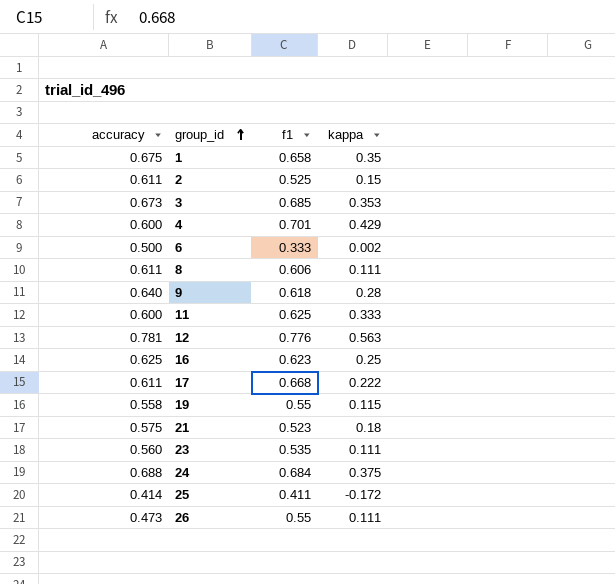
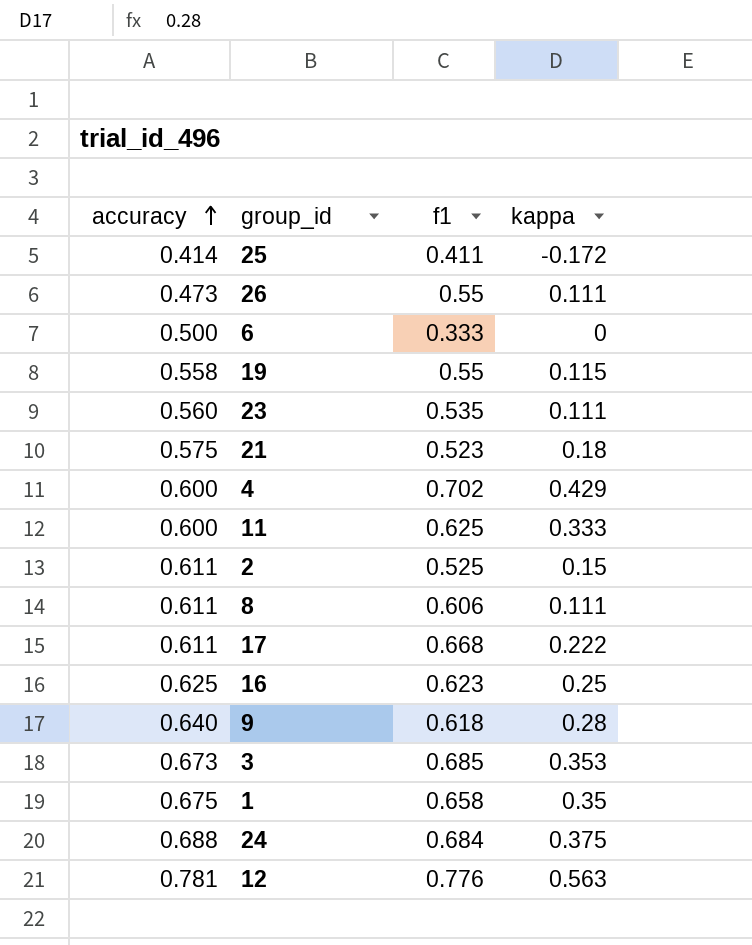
row order: group_id ascending -> accuracy ascending
6 | kappa: 0.002 -> 0
4 | f1: 0.701 -> 0.702

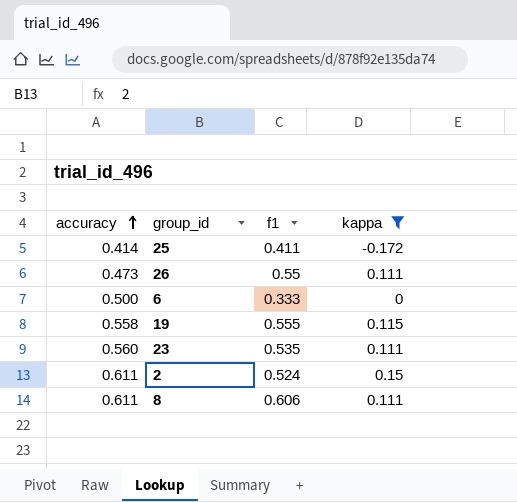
filter: none -> kappa <= 0.15
19 | f1: 0.55 -> 0.555
2 | f1: 0.525 -> 0.524

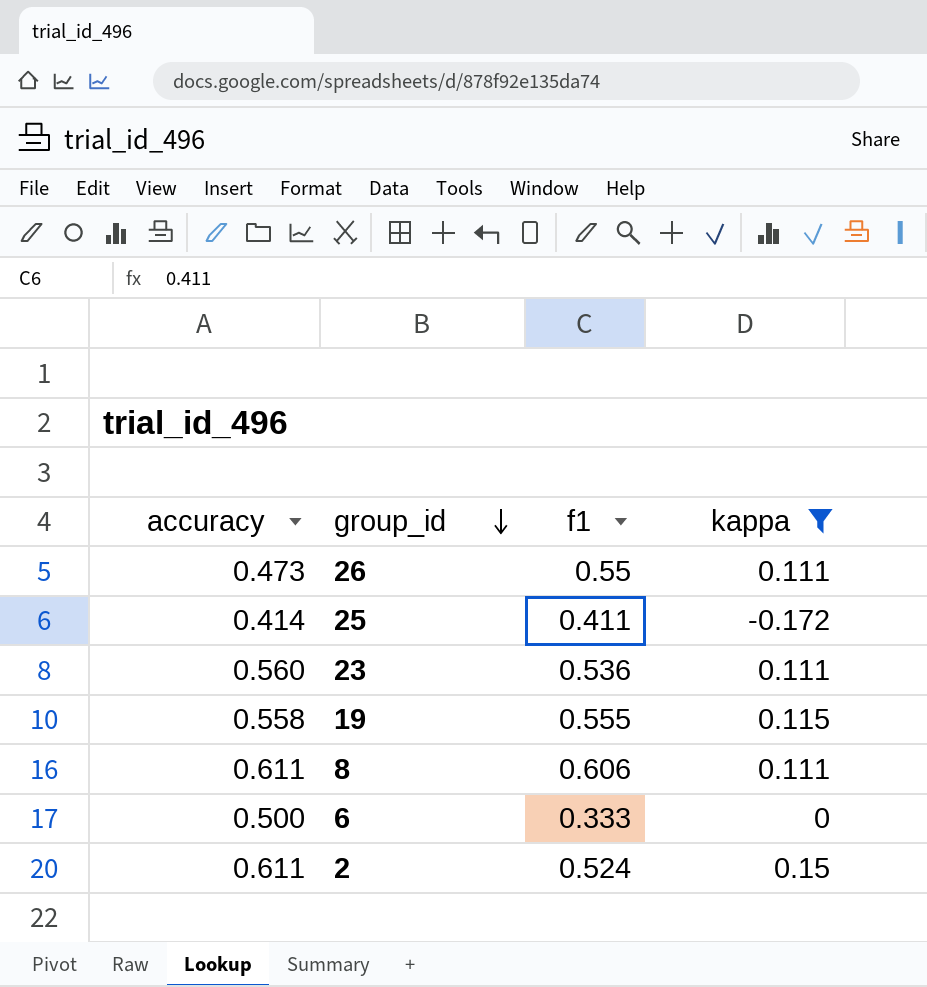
row order: accuracy ascending -> group_id descending
23 | f1: 0.535 -> 0.536

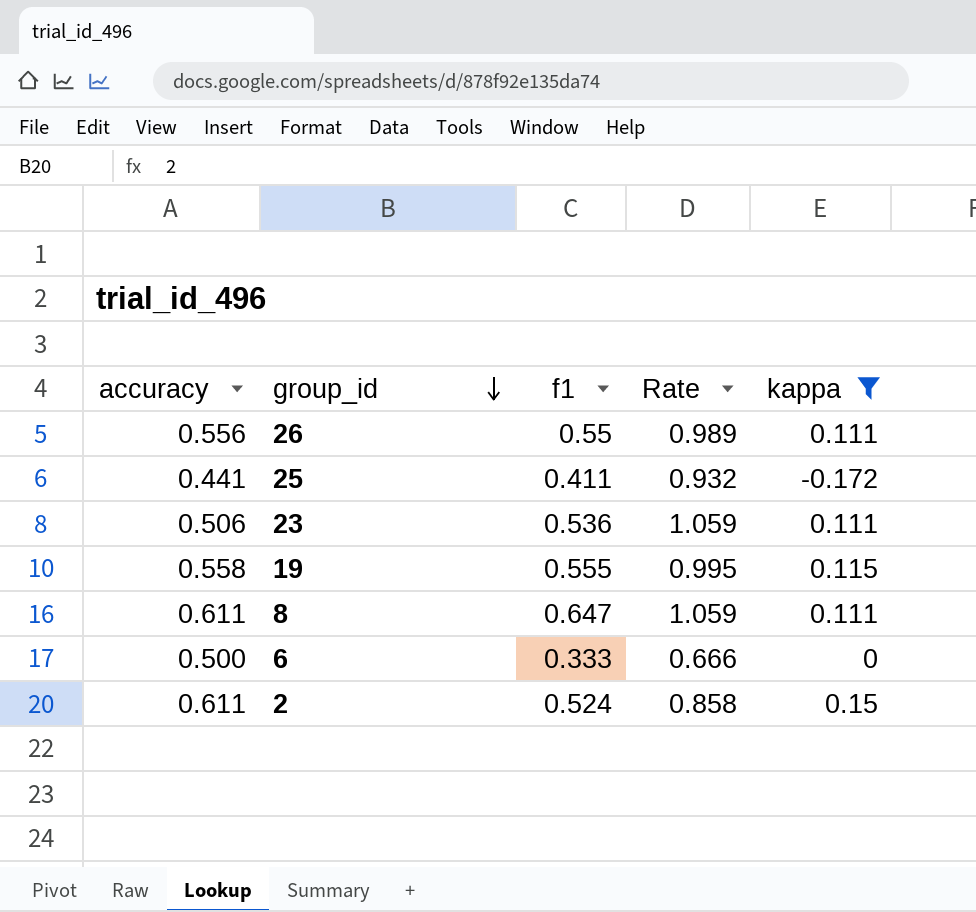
column Rate | formula: none -> [f1] / [accuracy]
26 | accuracy: 0.473 -> 0.556
25 | accuracy: 0.414 -> 0.441
23 | accuracy: 0.560 -> 0.506
8 | f1: 0.606 -> 0.647

